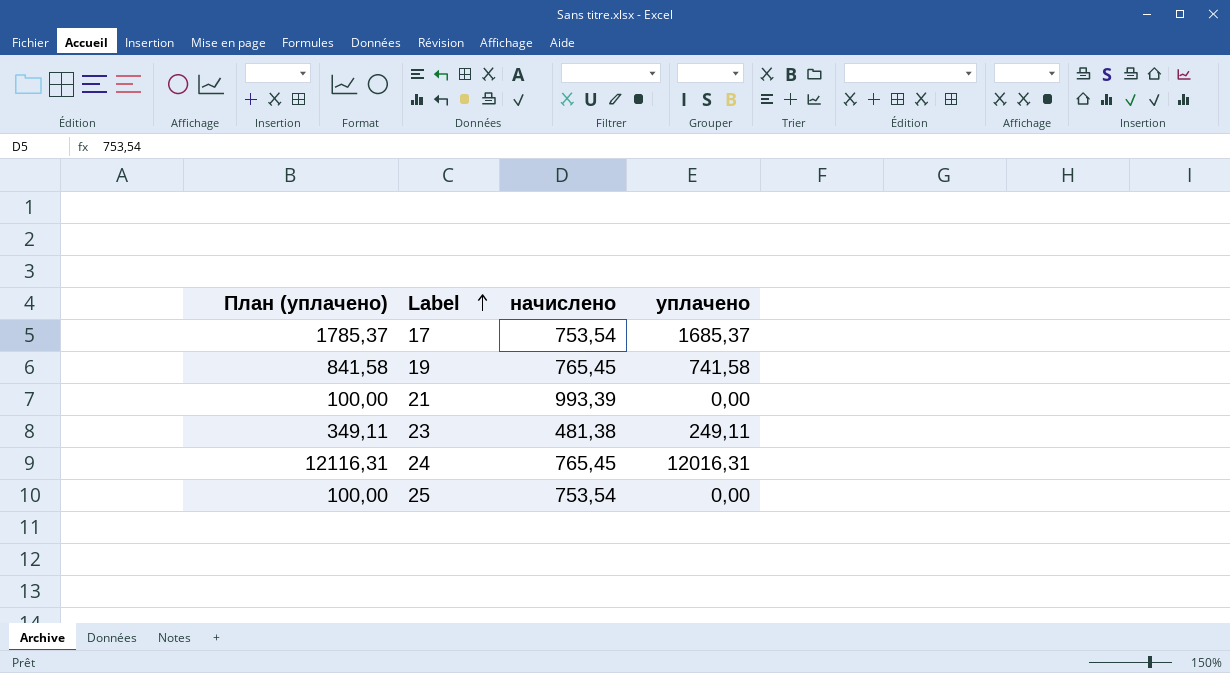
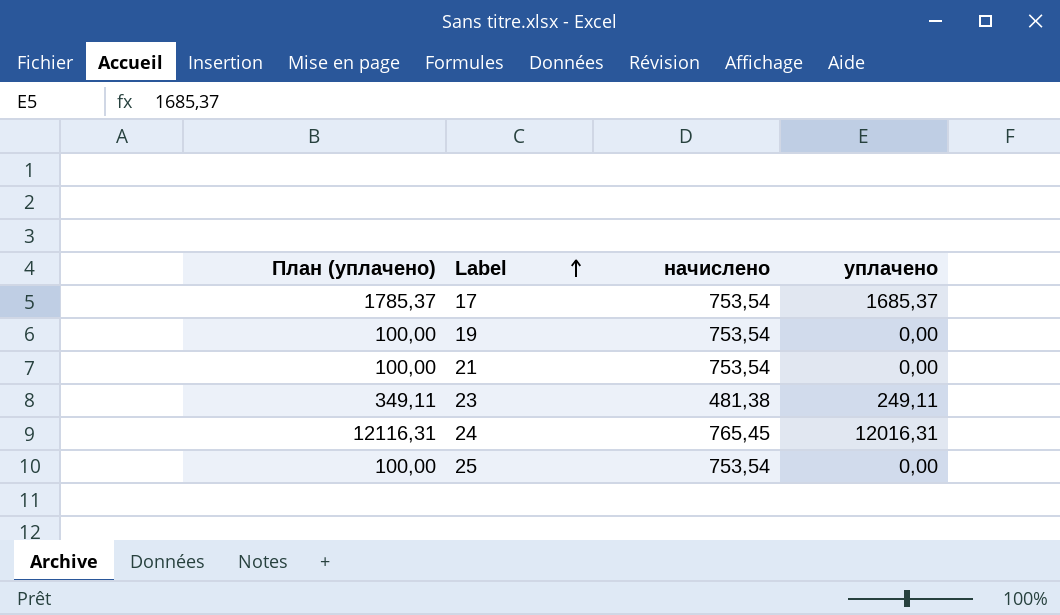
19 | План (уплачено): 841,58 -> 100,00
19 | начислено: 765,45 -> 753,54
19 | уплачено: 741,58 -> 0,00
21 | начислено: 993,39 -> 753,54

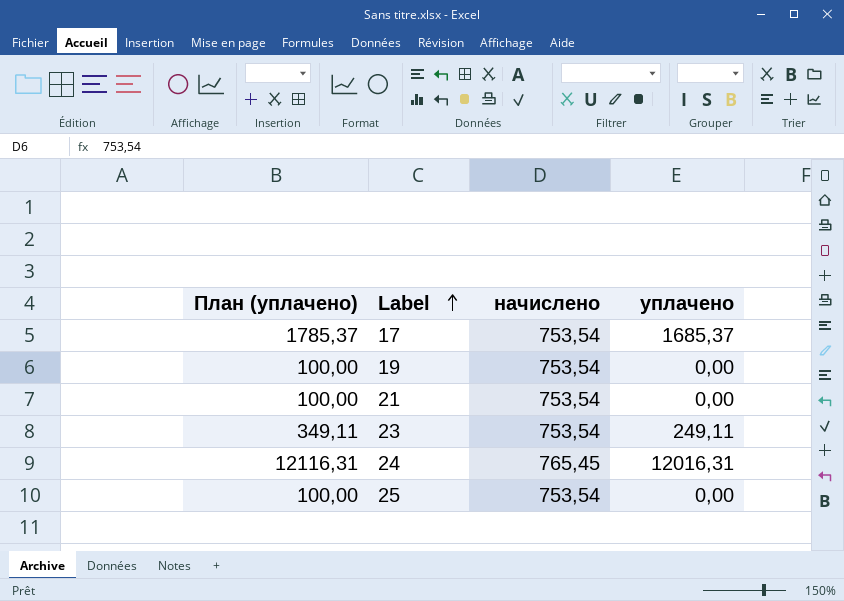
23 | начислено: 481,38 -> 753,54

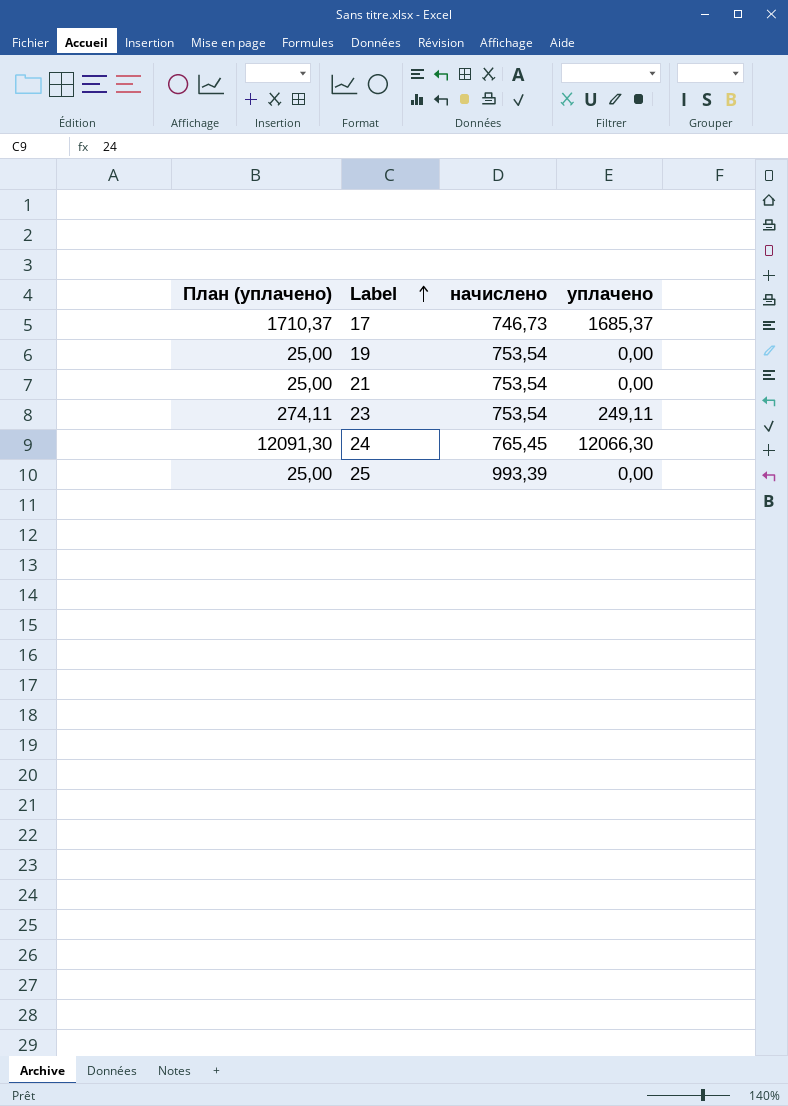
column План (уплачено) | formula: [уплачено] + 100 -> [уплачено] + 25
17 | начислено: 753,54 -> 746,73
24 | уплачено: 12016,31 -> 12066,30
25 | начислено: 753,54 -> 993,39

